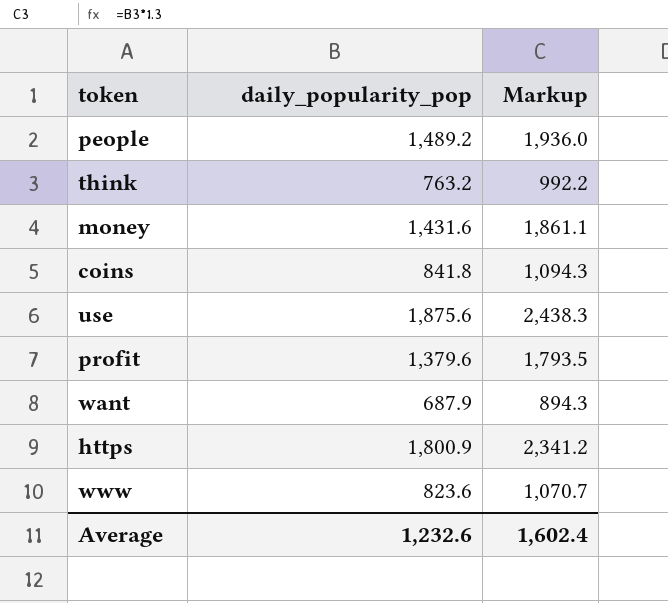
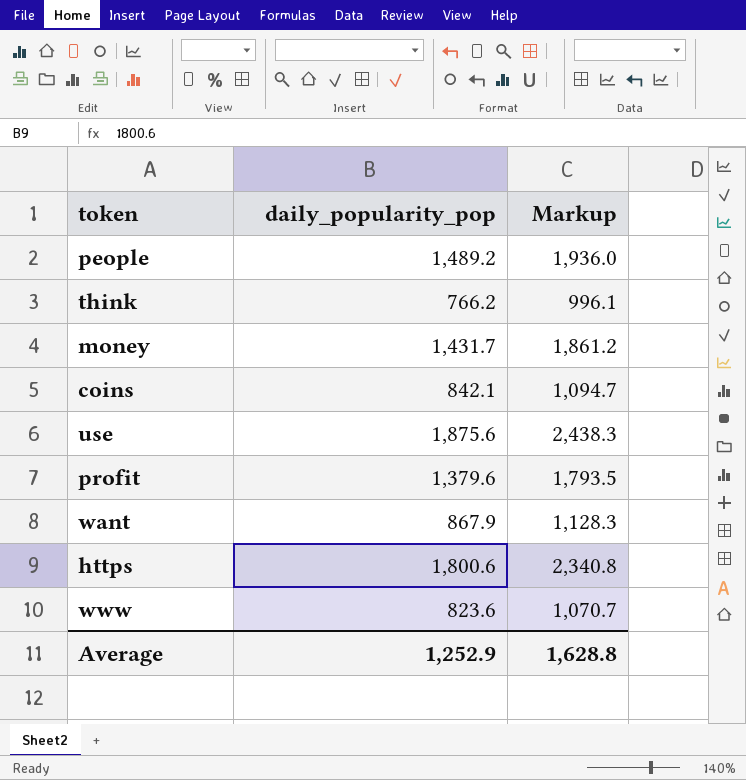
think | daily_popularity_pop: 763.2 -> 766.2
think | Markup: 992.2 -> 996.1
money | daily_popularity_pop: 1,431.6 -> 1,431.7
money | Markup: 1,861.1 -> 1,861.2
coins | daily_popularity_pop: 841.8 -> 842.1
coins | Markup: 1,094.3 -> 1,094.7
want | daily_popularity_pop: 687.9 -> 867.9
want | Markup: 894.3 -> 1,128.3
https | daily_popularity_pop: 1,800.9 -> 1,800.6
https | Markup: 2,341.2 -> 2,340.8
Average | daily_popularity_pop: 1,232.6 -> 1,252.9
Average | Markup: 1,602.4 -> 1,628.8

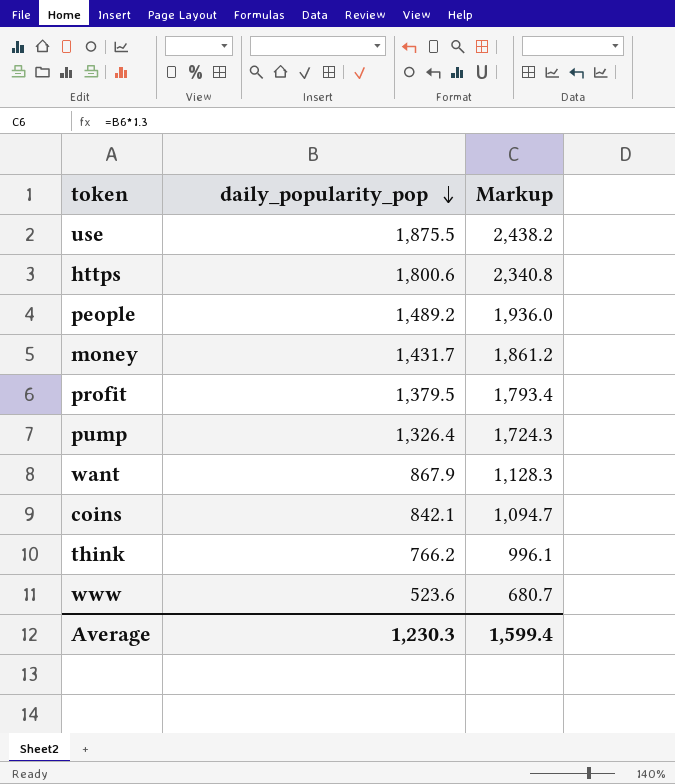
row order: none -> daily_popularity_pop descending
use | daily_popularity_pop: 1,875.6 -> 1,875.5
use | Markup: 2,438.3 -> 2,438.2
profit | daily_popularity_pop: 1,379.6 -> 1,379.5
profit | Markup: 1,793.5 -> 1,793.4
row pump: none -> 1,326.4 | 1,724.3
www | daily_popularity_pop: 823.6 -> 523.6
www | Markup: 1,070.7 -> 680.7
Average | daily_popularity_pop: 1,252.9 -> 1,230.3
Average | Markup: 1,628.8 -> 1,599.4

